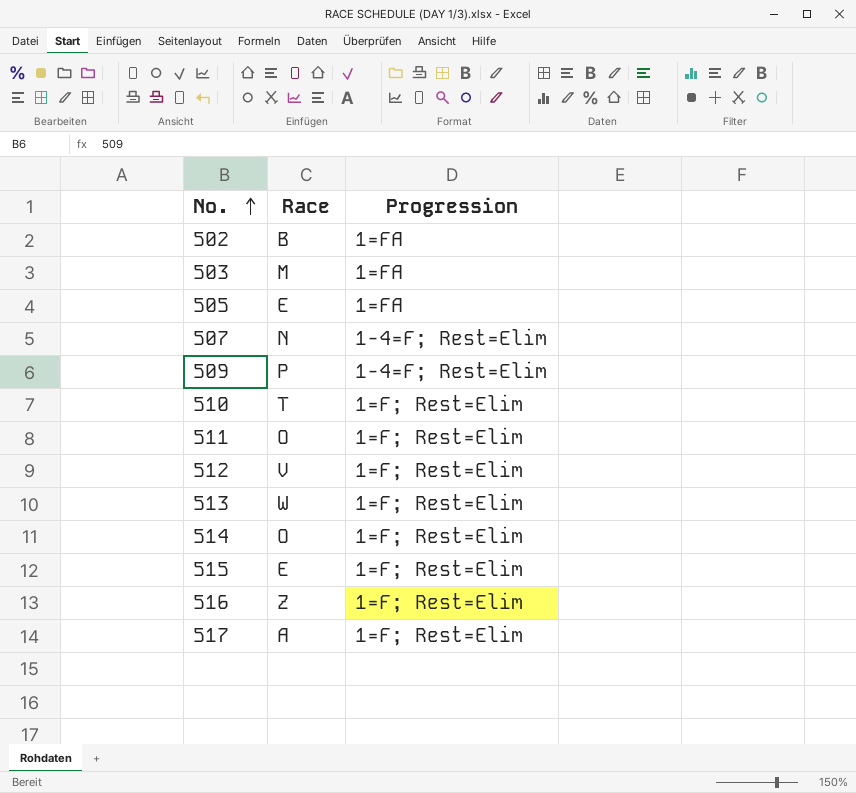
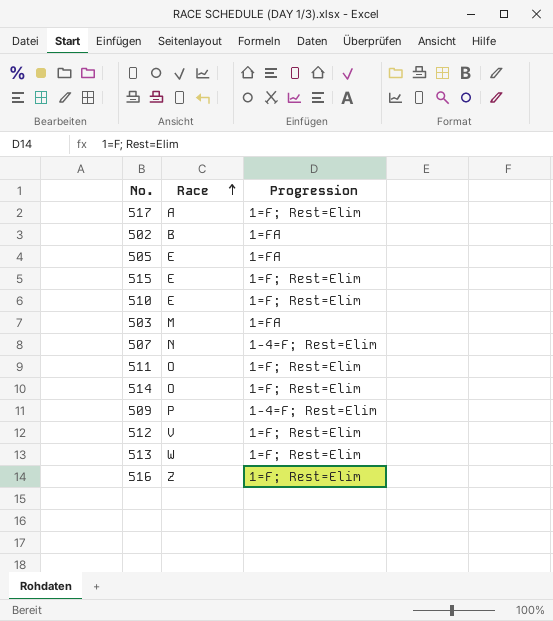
row order: No. ascending -> Race ascending
510 | Race: T -> E

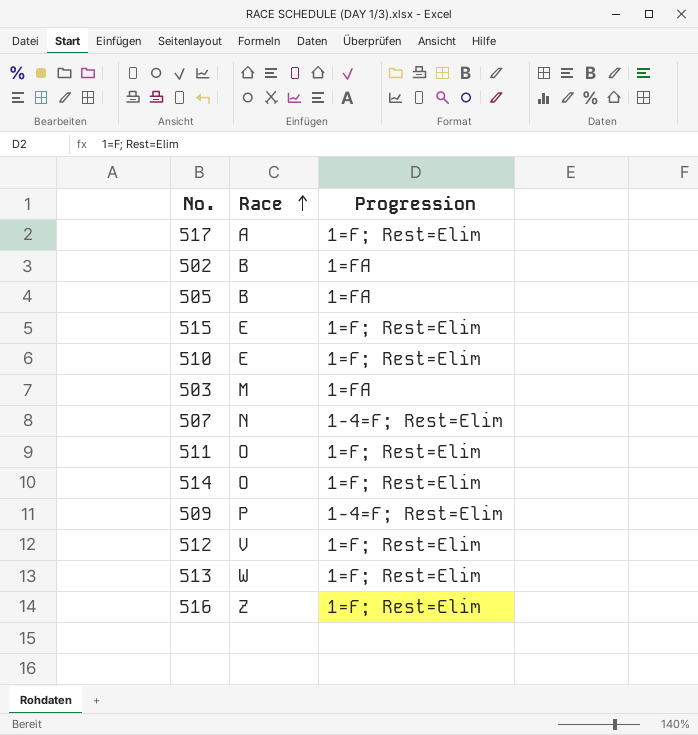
505 | Race: E -> B

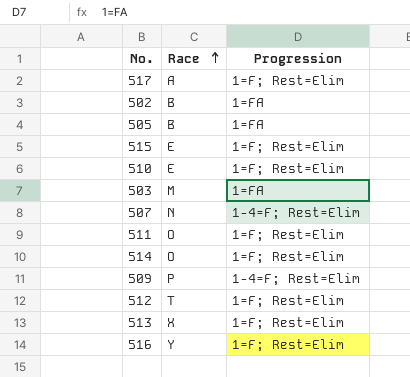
512 | Race: V -> T
513 | Race: W -> X
516 | Race: Z -> Y

